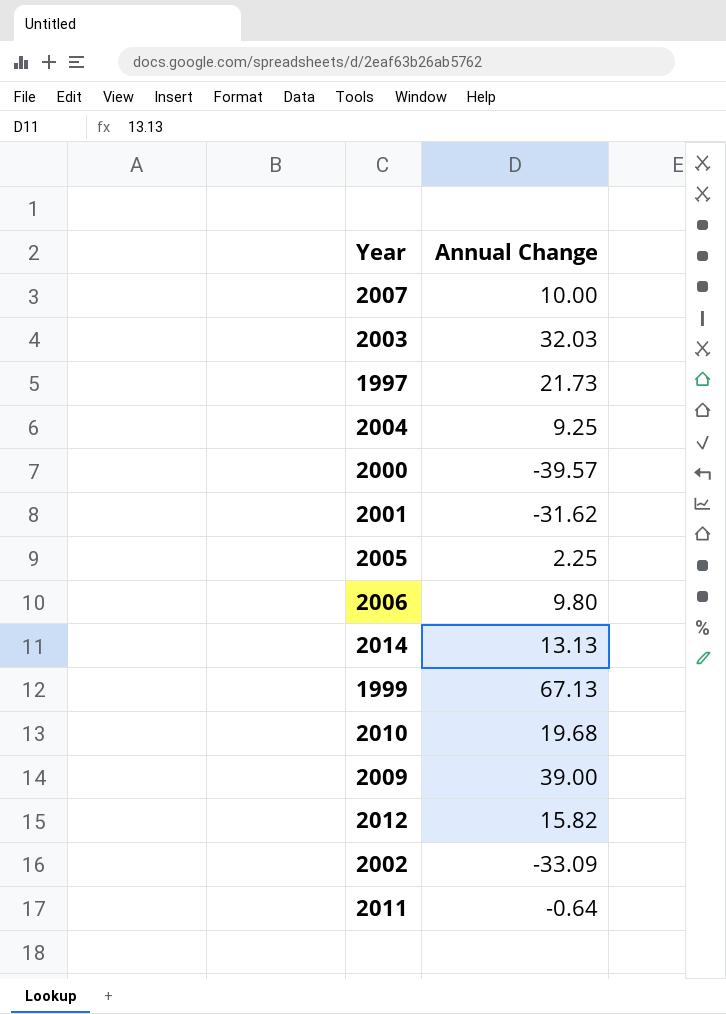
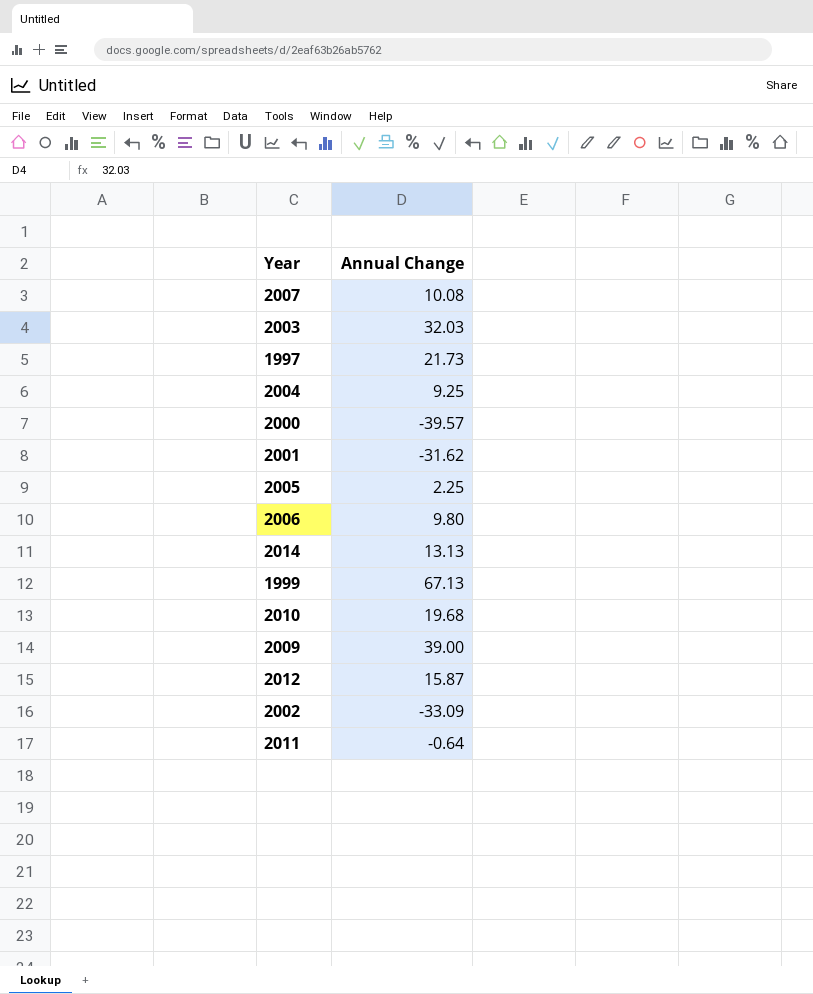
2007 | Annual Change: 10.00 -> 10.08
2012 | Annual Change: 15.82 -> 15.87

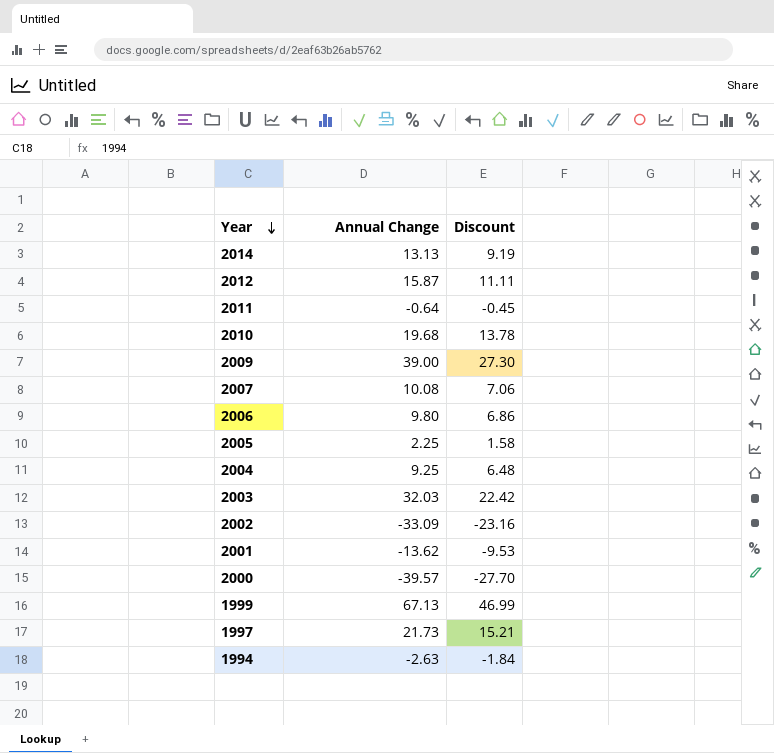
row order: none -> Year descending
column Discount | formula: none -> [Annual Change] * 0.7
2001 | Annual Change: -31.62 -> -13.62
row 1994: none -> -2.63 | -1.84

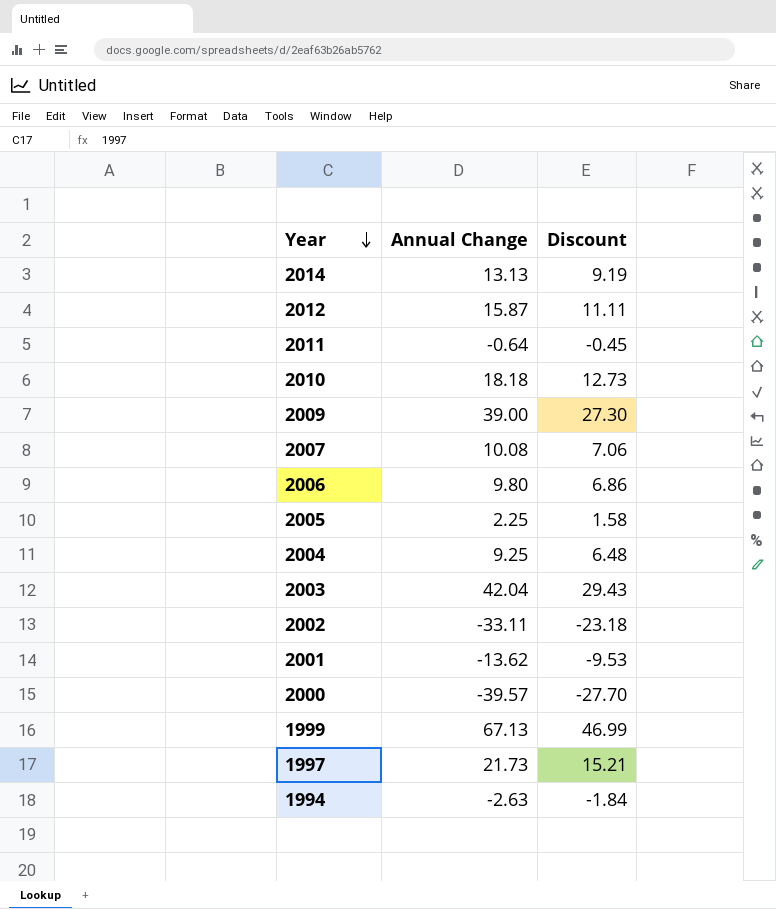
2010 | Annual Change: 19.68 -> 18.18
2010 | Discount: 13.78 -> 12.73
2003 | Annual Change: 32.03 -> 42.04
2003 | Discount: 22.42 -> 29.43
2002 | Annual Change: -33.09 -> -33.11
2002 | Discount: -23.16 -> -23.18

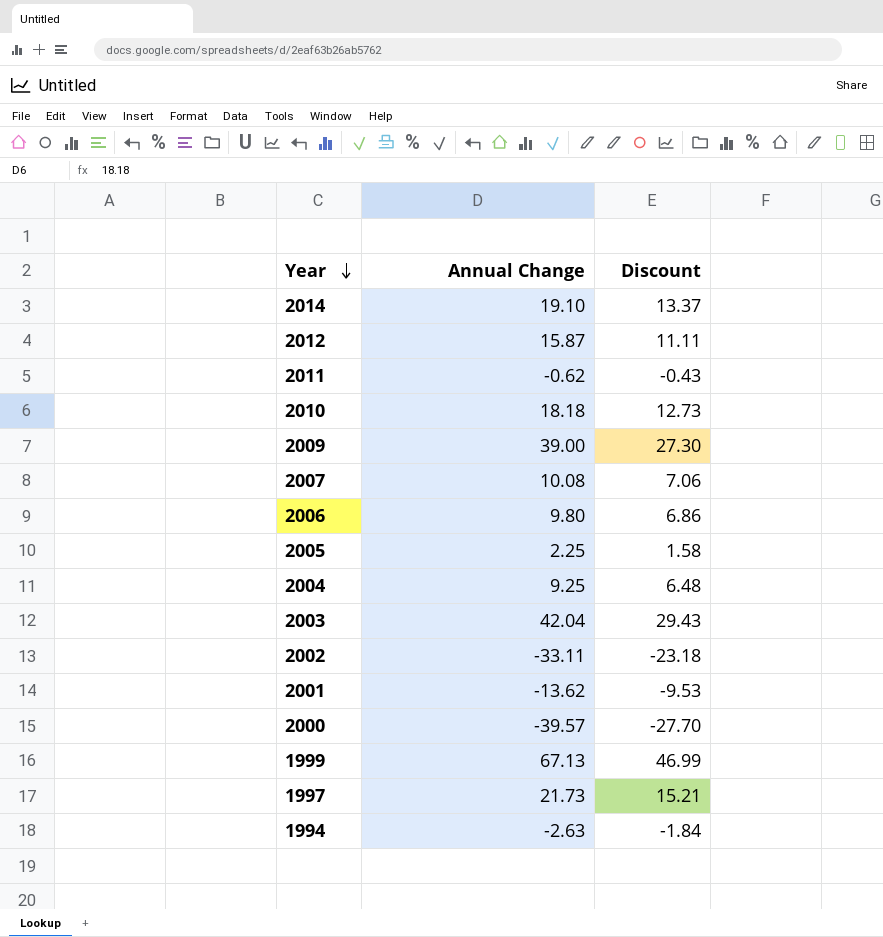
2014 | Annual Change: 13.13 -> 19.10
2014 | Discount: 9.19 -> 13.37
2011 | Annual Change: -0.64 -> -0.62
2011 | Discount: -0.45 -> -0.43

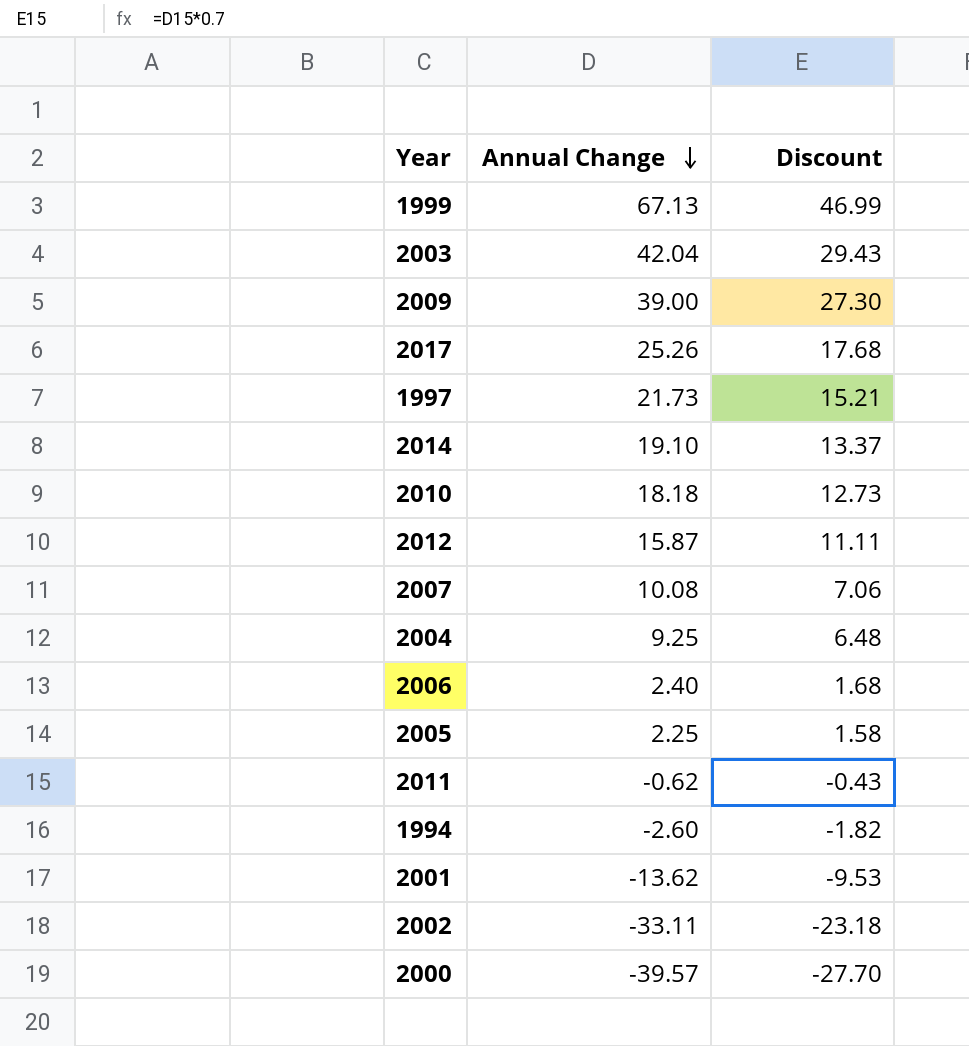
row order: Year descending -> Annual Change descending
row 2017: none -> 25.26 | 17.68
2006 | Annual Change: 9.80 -> 2.40
2006 | Discount: 6.86 -> 1.68
1994 | Annual Change: -2.63 -> -2.60
1994 | Discount: -1.84 -> -1.82

